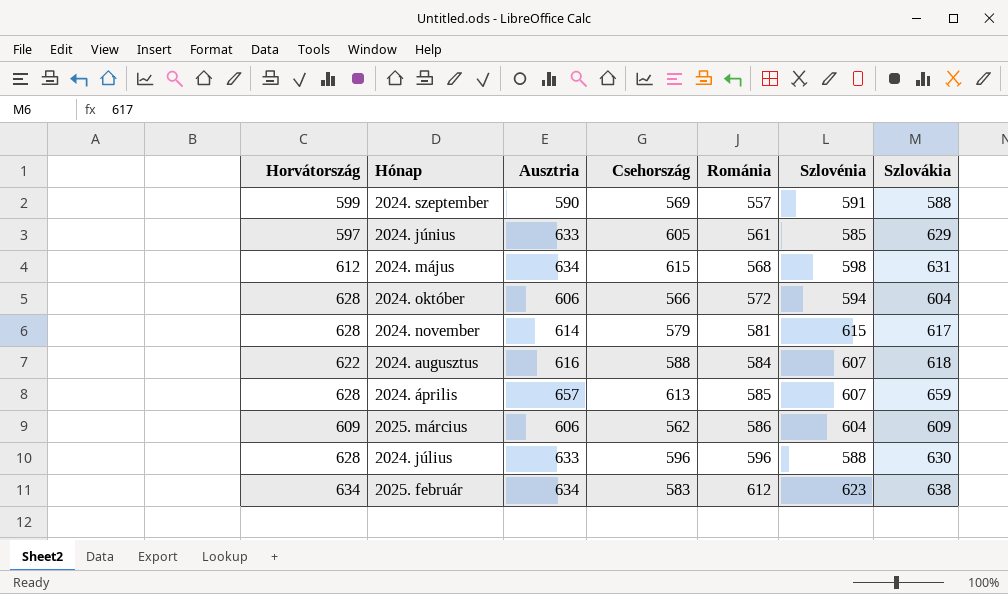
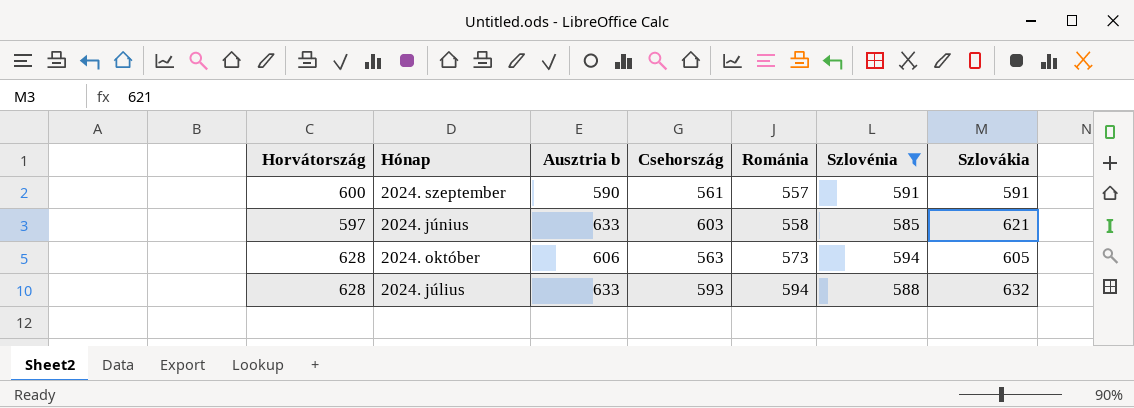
filter: none -> Szlovénia <= 594
column name: Ausztria -> Ausztria b
2024. szeptember | Horvátország: 599 -> 600
2024. szeptember | Csehország: 569 -> 561
2024. szeptember | Szlovákia: 588 -> 591
2024. június | Csehország: 605 -> 603
2024. június | Románia: 561 -> 558
2024. június | Szlovákia: 629 -> 621
2024. október | Csehország: 566 -> 563
2024. október | Románia: 572 -> 573
2024. október | Szlovákia: 604 -> 605
2024. július | Csehország: 596 -> 593
2024. július | Románia: 596 -> 594
2024. július | Szlovákia: 630 -> 632

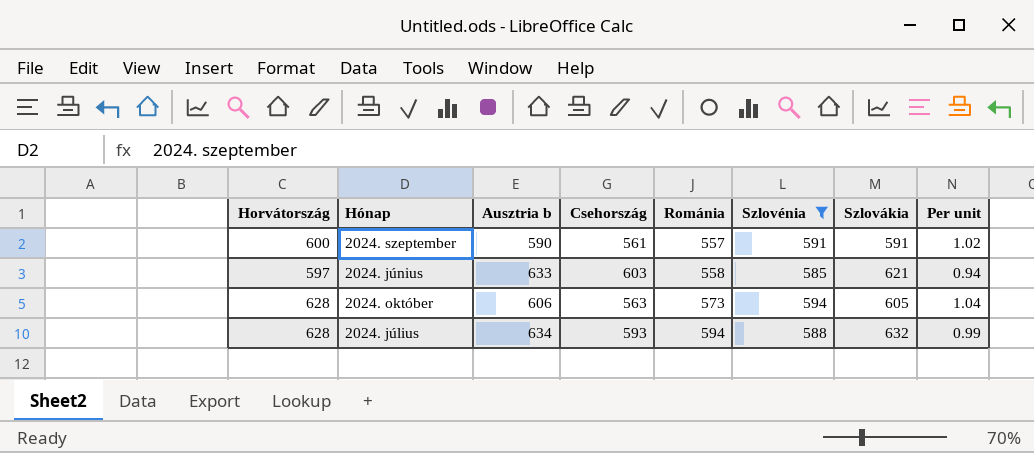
column Per unit | formula: none -> [Horvátország] / [Ausztria b]
2024. július | Ausztria b: 633 -> 634

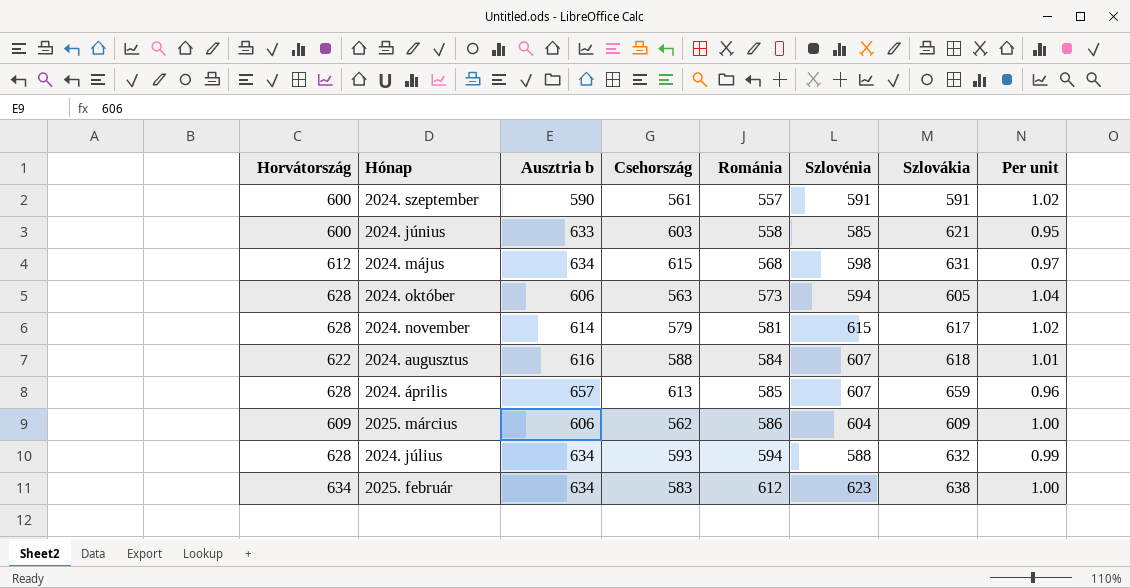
filter: Szlovénia <= 594 -> none
2024. június | Horvátország: 597 -> 600
2024. június | Per unit: 0.94 -> 0.95

